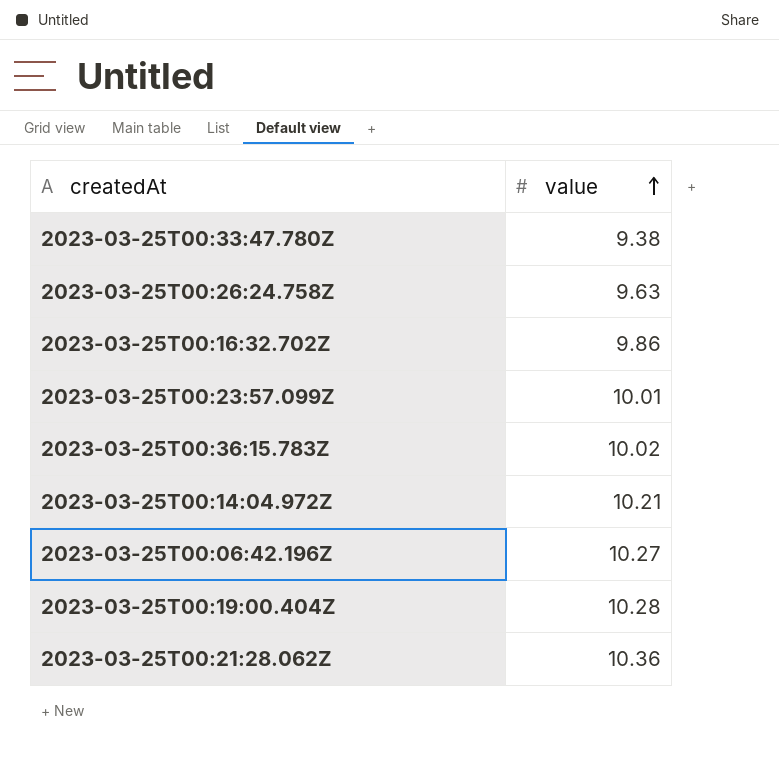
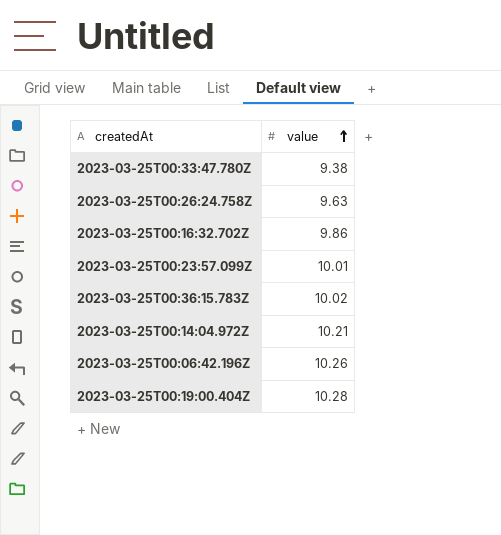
row 2023-03-25T00:21:28.062Z: 10.36 -> none
2023-03-25T00:06:42.196Z | value: 10.27 -> 10.26

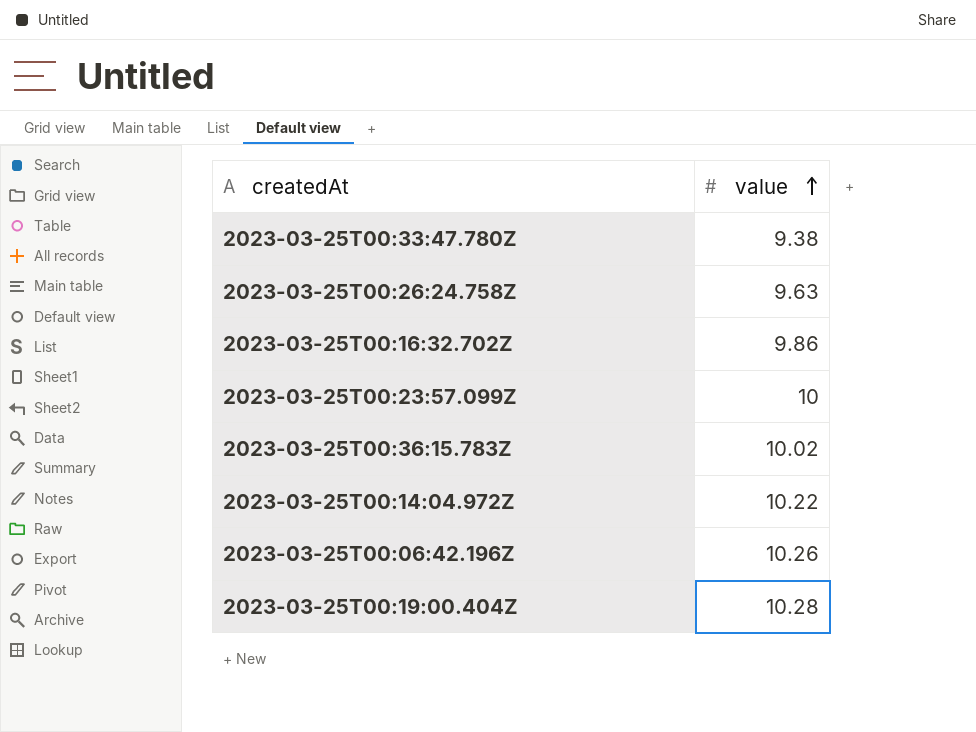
2023-03-25T00:23:57.099Z | value: 10.01 -> 10
2023-03-25T00:14:04.972Z | value: 10.21 -> 10.22

